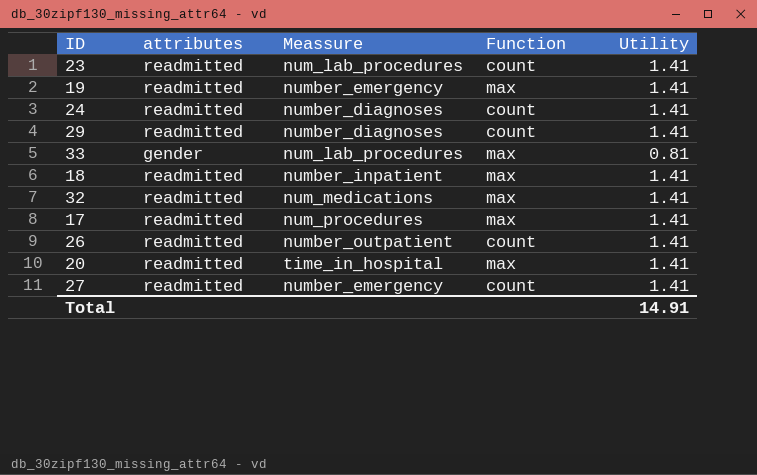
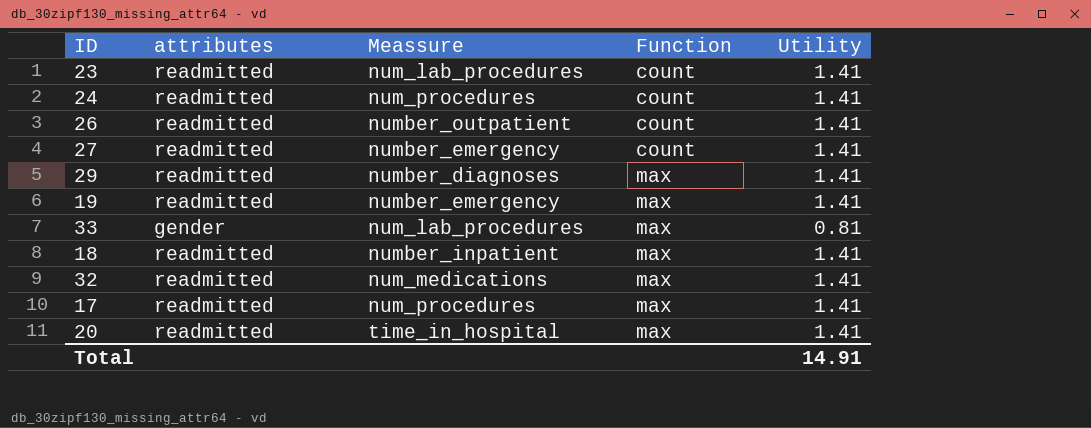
row order: none -> Function ascending
24 | Meassure: number_diagnoses -> num_procedures
29 | Function: count -> max

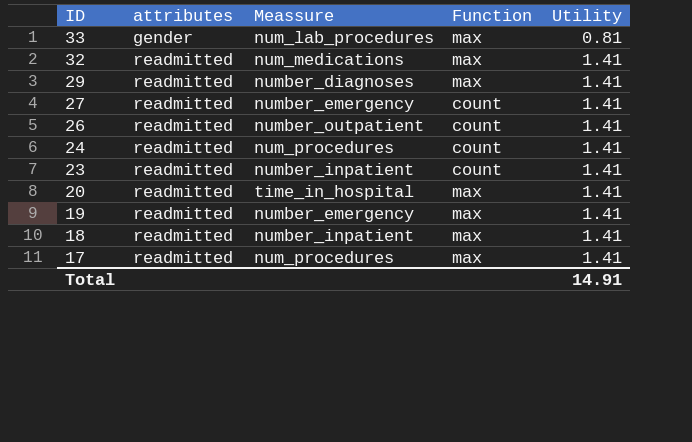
row order: Function ascending -> ID descending
23 | Meassure: num_lab_procedures -> number_inpatient

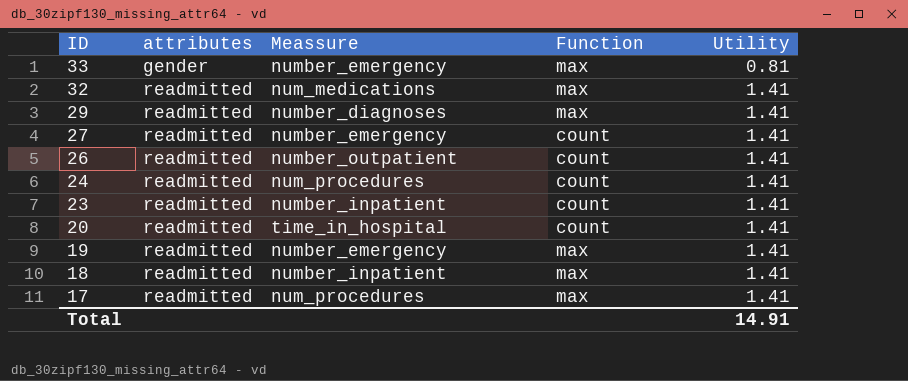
33 | Meassure: num_lab_procedures -> number_emergency
20 | Function: max -> count

